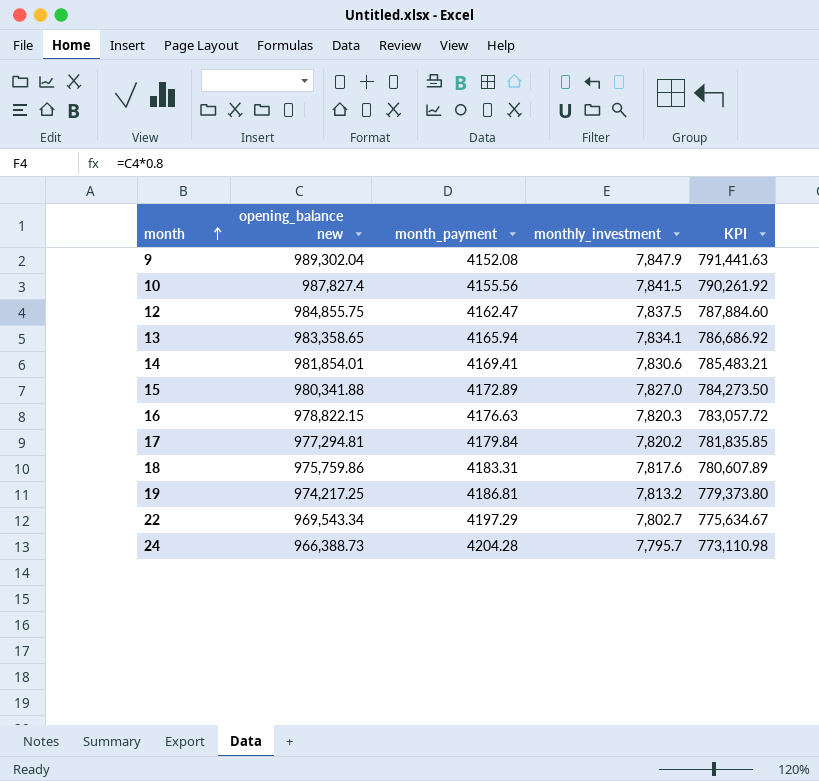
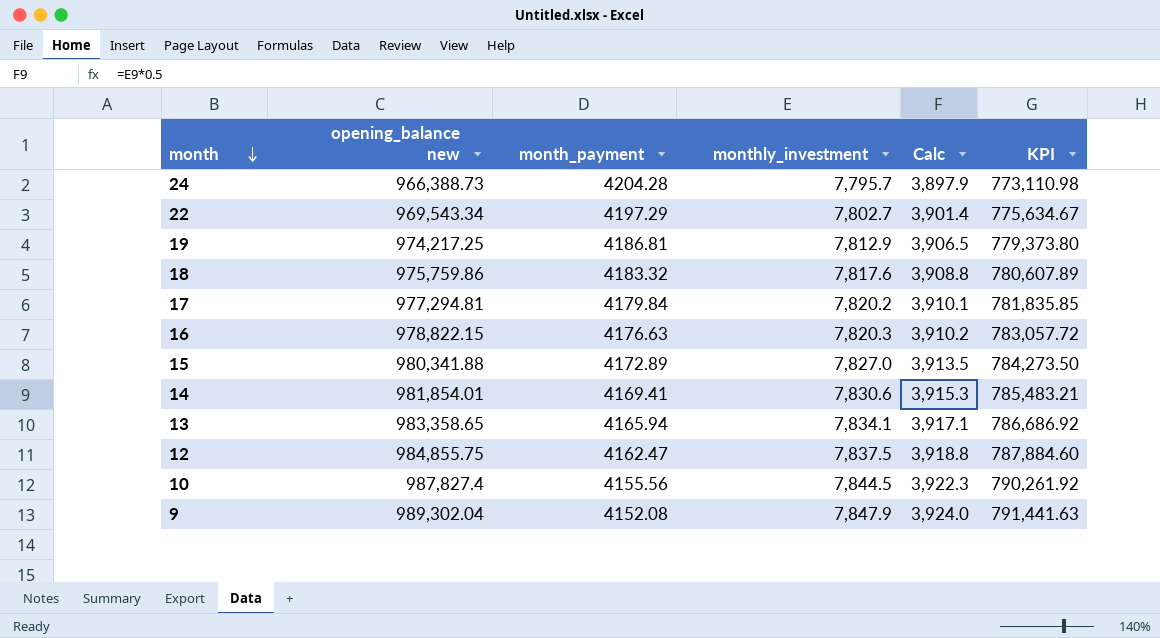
row order: month ascending -> month descending
column Calc | formula: none -> [monthly_investment] * 0.5
19 | monthly_investment: 7,813.2 -> 7,812.9
18 | month_payment: 4183.31 -> 4183.32
10 | monthly_investment: 7,841.5 -> 7,844.5

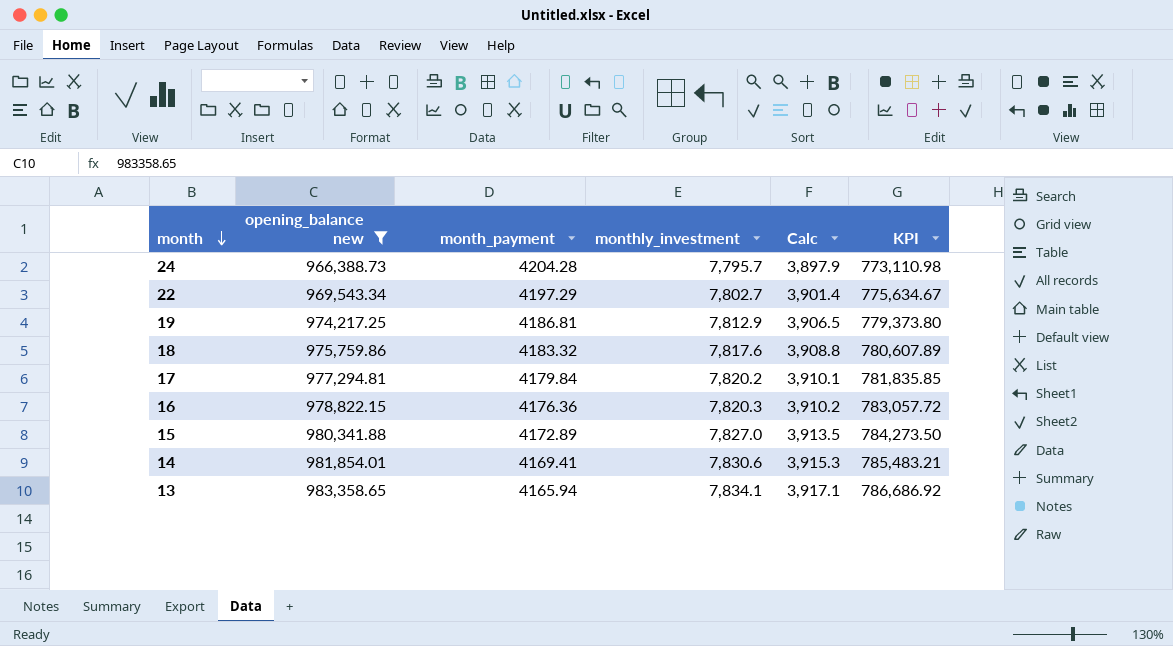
filter: none -> opening_balance new <= 983,358.65
16 | month_payment: 4176.63 -> 4176.36

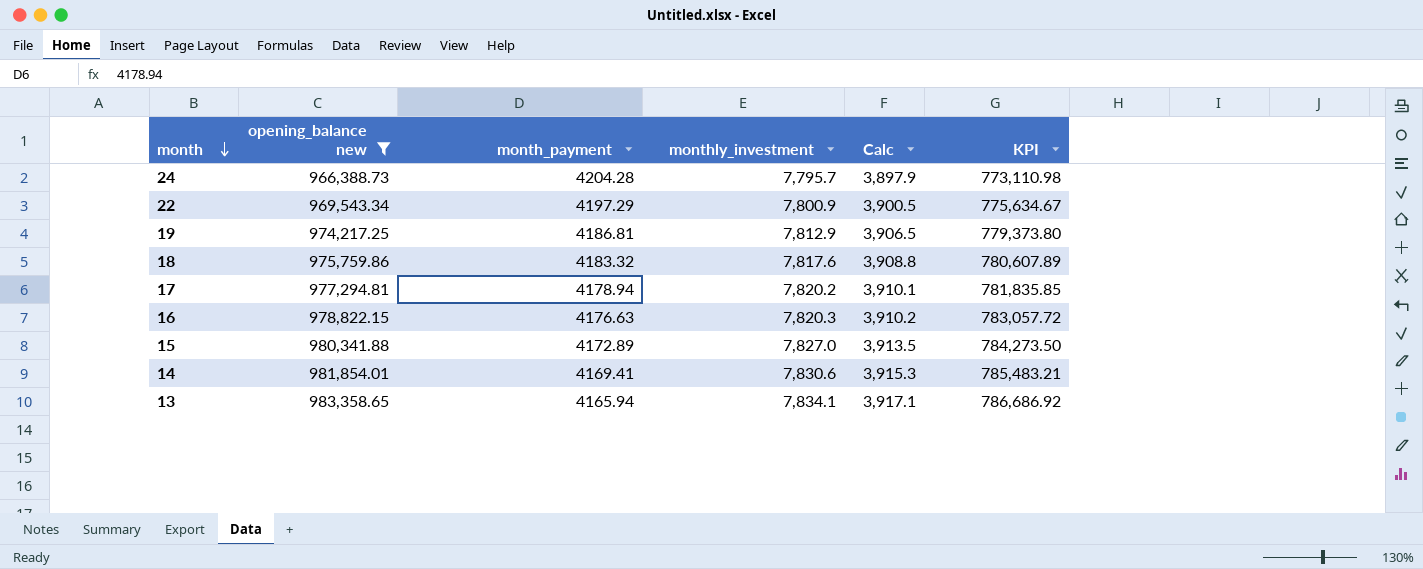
22 | monthly_investment: 7,802.7 -> 7,800.9
22 | Calc: 3,901.4 -> 3,900.5
17 | month_payment: 4179.84 -> 4178.94
16 | month_payment: 4176.36 -> 4176.63

